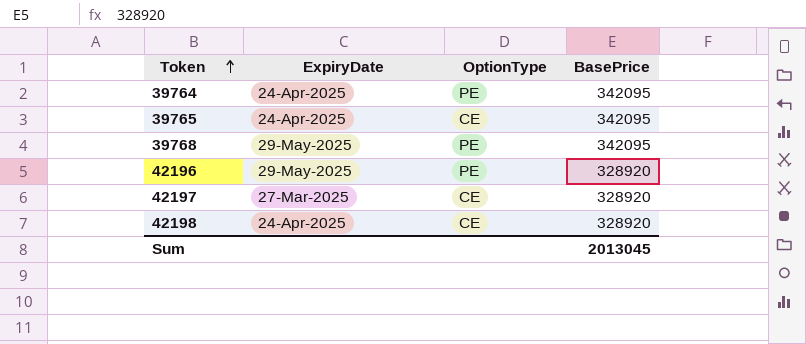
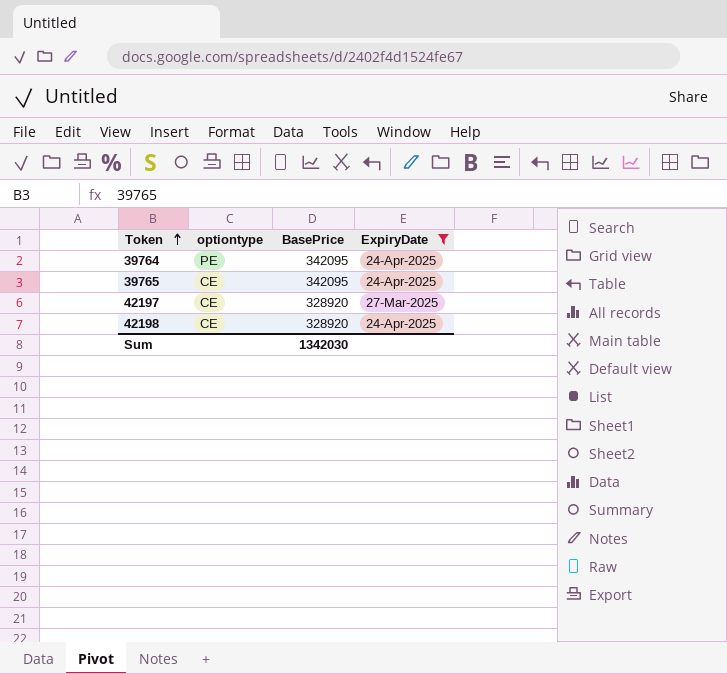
filter: none -> ExpiryDate != 29-May-2025
column name: OptionType -> optiontype
column ExpiryDate | position: 2 -> 4
Sum | BasePrice: 2013045 -> 1342030

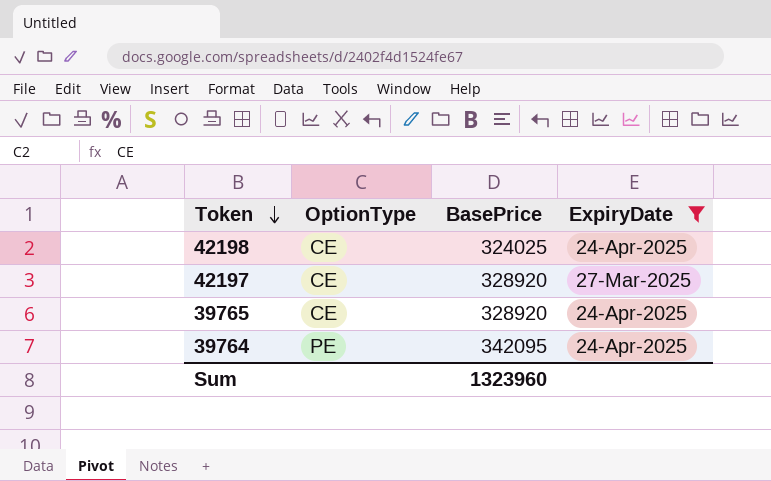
row order: Token ascending -> Token descending
column name: optiontype -> OptionType
42198 | BasePrice: 328920 -> 324025
39765 | BasePrice: 342095 -> 328920
Sum | BasePrice: 1342030 -> 1323960

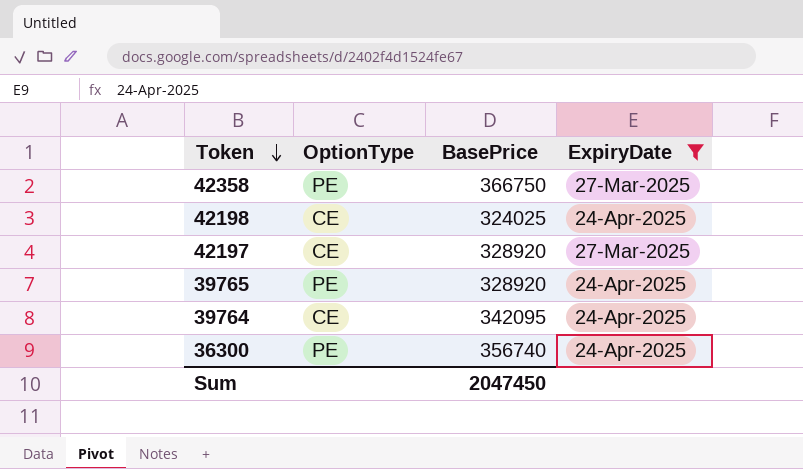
row 42358: none -> PE | 366750 | 27-Mar-2025
39765 | OptionType: CE -> PE
39764 | OptionType: PE -> CE
row 36300: none -> PE | 356740 | 24-Apr-2025
Sum | BasePrice: 1323960 -> 2047450

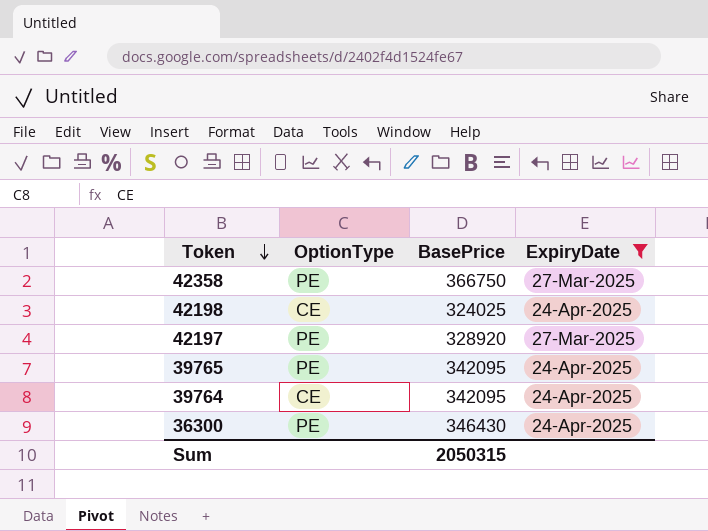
42197 | OptionType: CE -> PE
39765 | BasePrice: 328920 -> 342095
36300 | BasePrice: 356740 -> 346430
Sum | BasePrice: 2047450 -> 2050315

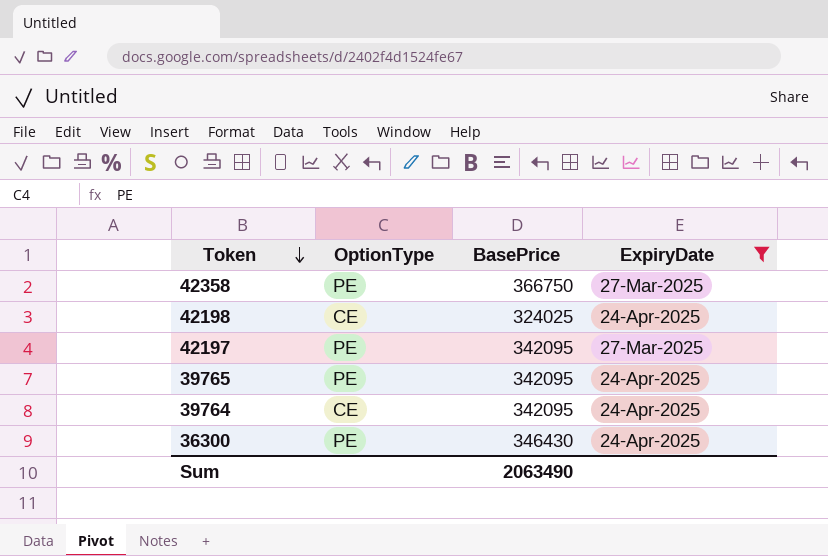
42197 | BasePrice: 328920 -> 342095
Sum | BasePrice: 2050315 -> 2063490

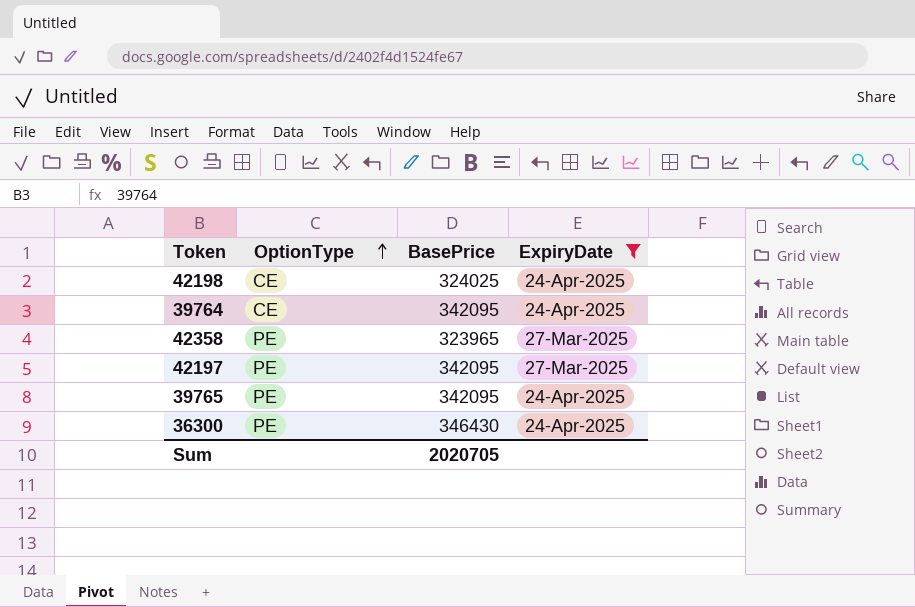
row order: Token descending -> OptionType ascending
42358 | BasePrice: 366750 -> 323965
Sum | BasePrice: 2063490 -> 2020705

